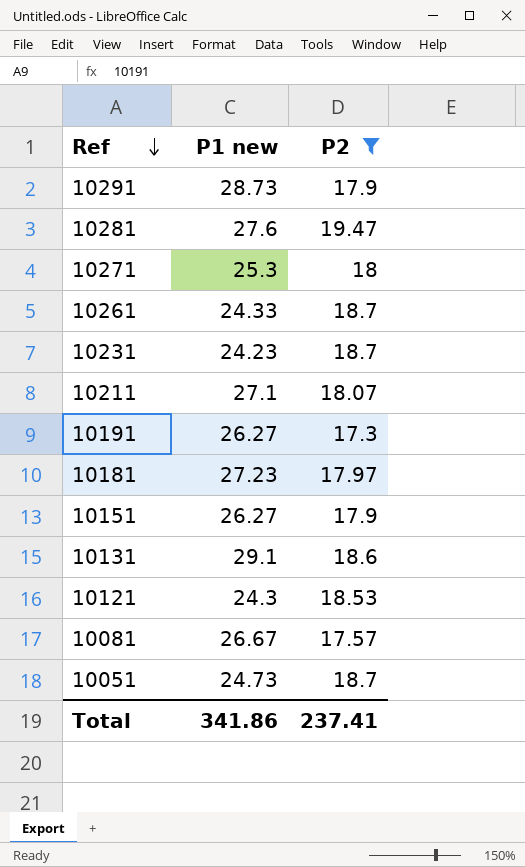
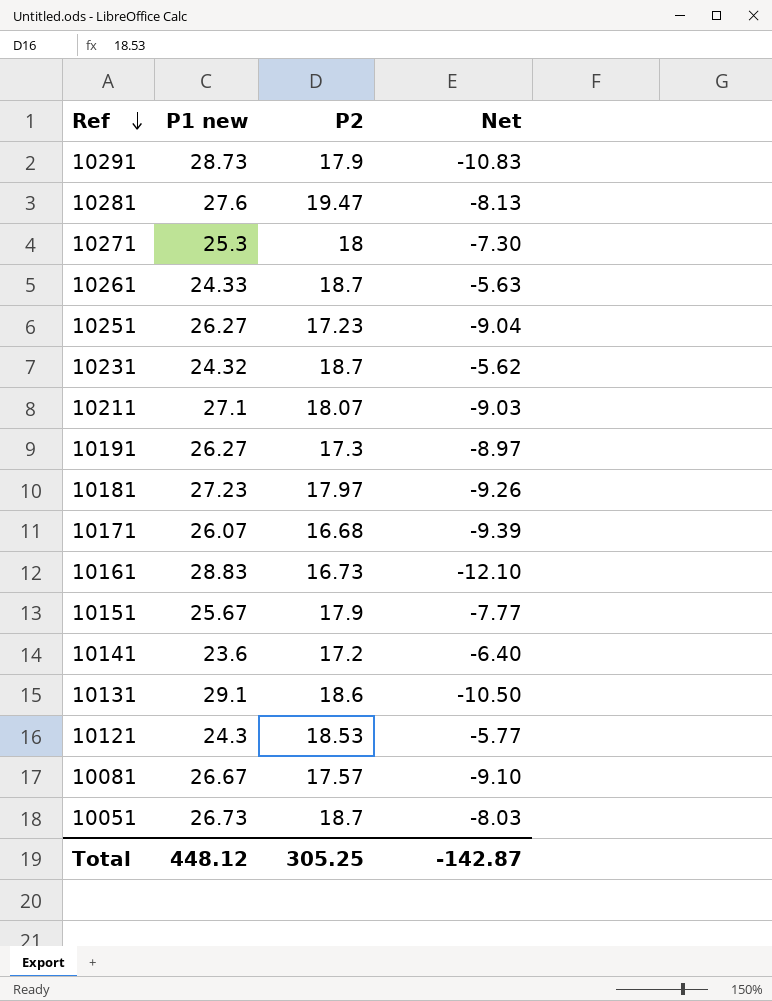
filter: P2 >= 17.3 -> none
column Net | formula: none -> [P2] - [P1 new]
10231 | P1 new: 24.23 -> 24.32
10151 | P1 new: 26.27 -> 25.67
10051 | P1 new: 24.73 -> 26.73
Total | P1 new: 341.86 -> 448.12
Total | P2: 237.41 -> 305.25

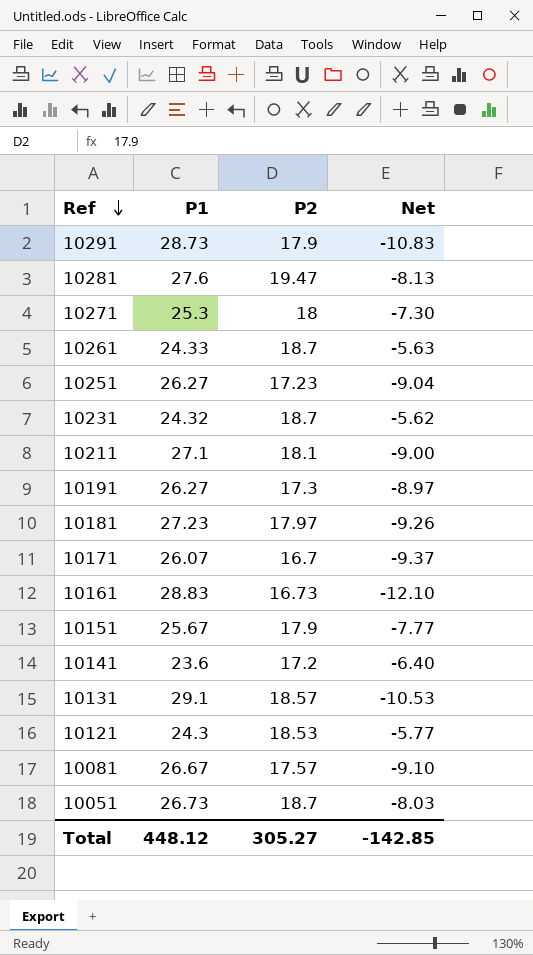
column name: P1 new -> P1
10211 | P2: 18.07 -> 18.1
10211 | Net: -9.03 -> -9.00
10171 | P2: 16.68 -> 16.7
10171 | Net: -9.39 -> -9.37
10131 | P2: 18.6 -> 18.57
10131 | Net: -10.50 -> -10.53
Total | P2: 305.25 -> 305.27
Total | Net: -142.87 -> -142.85

